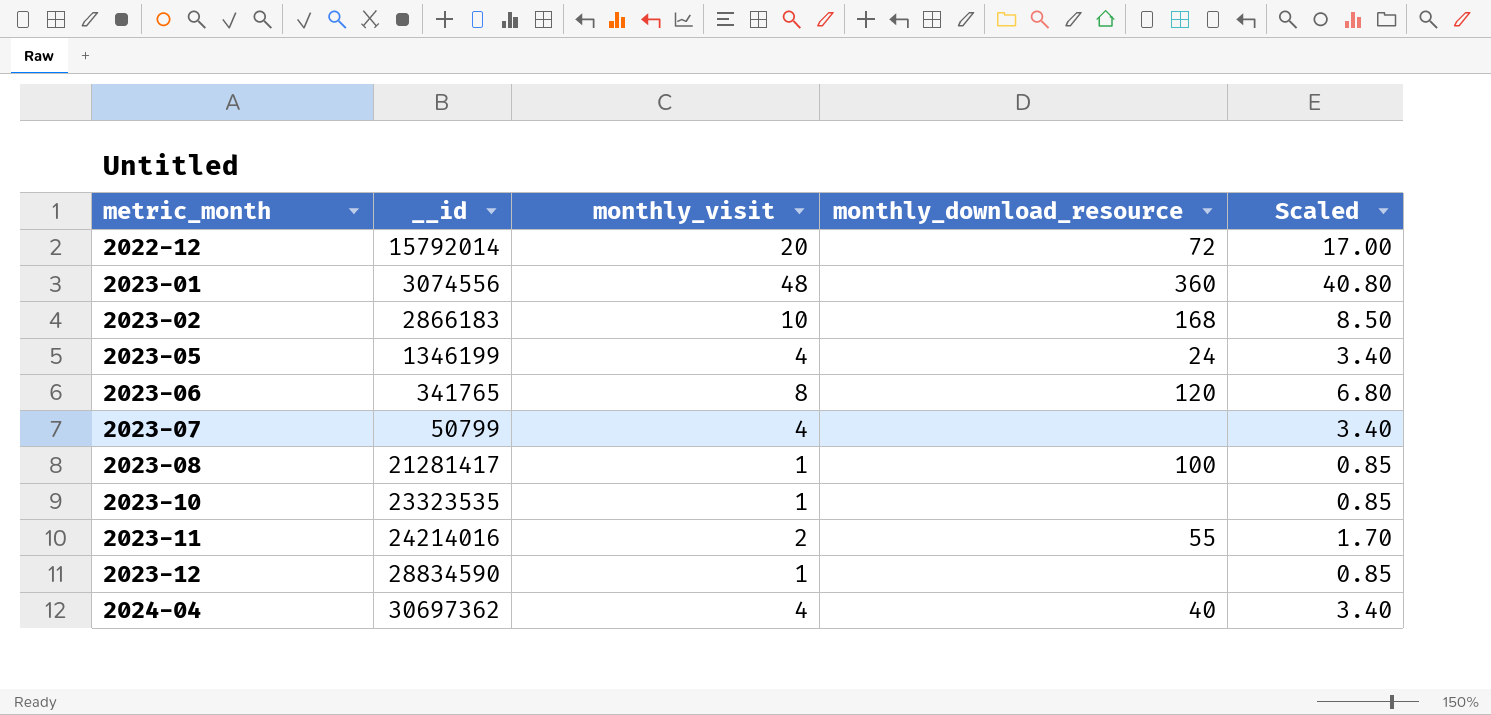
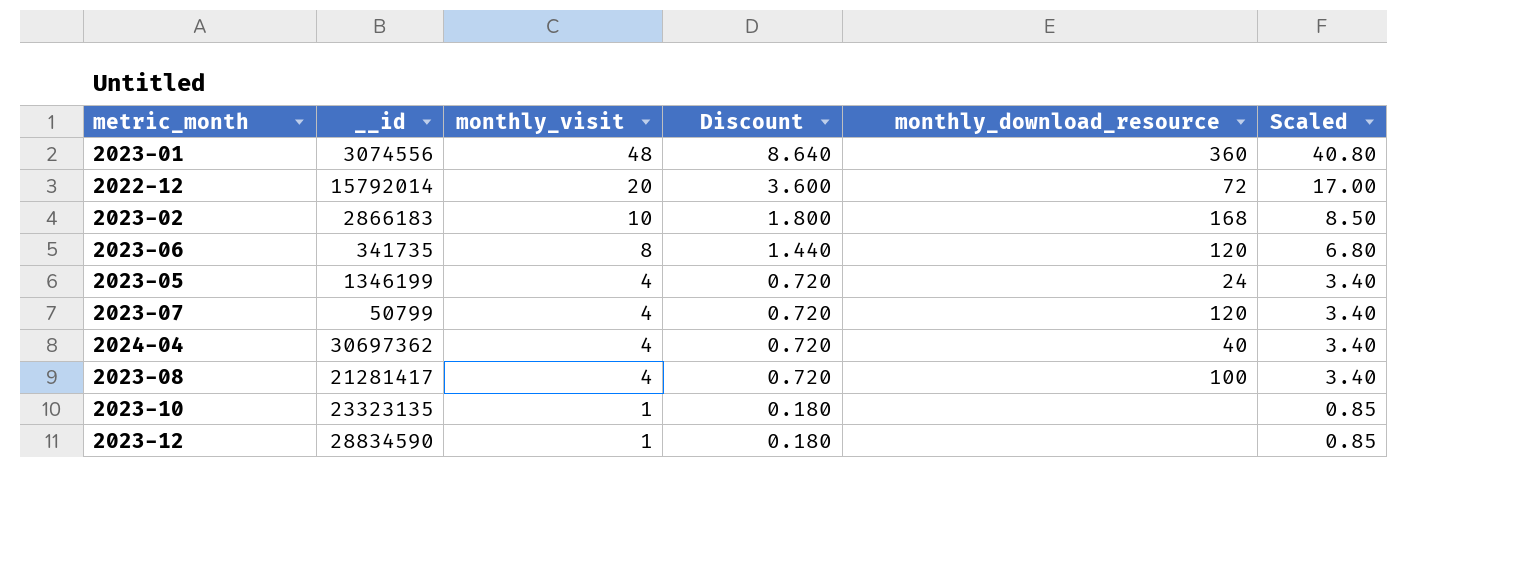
row order: metric_month ascending -> monthly_visit descending
column Discount | formula: none -> [monthly_visit] * 0.18
row 2023-11: 24214016 | 2 | 55 | 1.70 -> none
2023-06 | __id: 341765 -> 341735
2023-07 | monthly_download_resource: none -> 120
2023-08 | monthly_visit: 1 -> 4
2023-08 | Scaled: 0.85 -> 3.40
2023-10 | __id: 23323535 -> 23323135

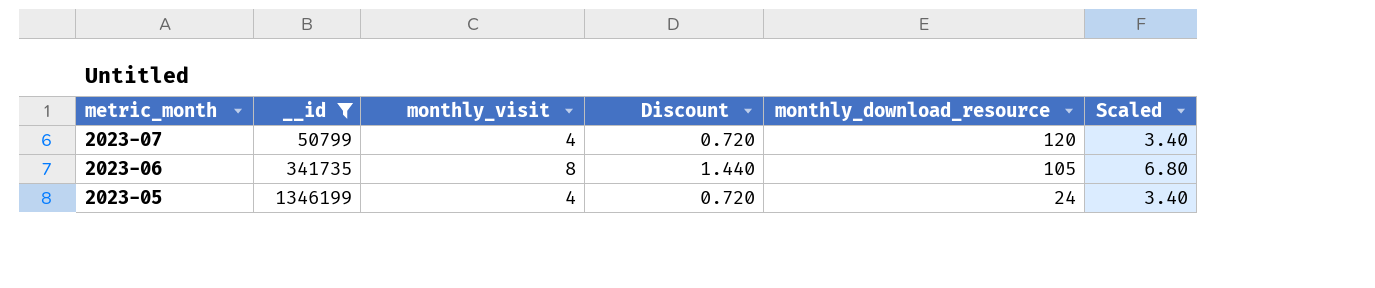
filter: none -> __id <= 1346199
row order: monthly_visit descending -> metric_month descending
2023-06 | monthly_download_resource: 120 -> 105

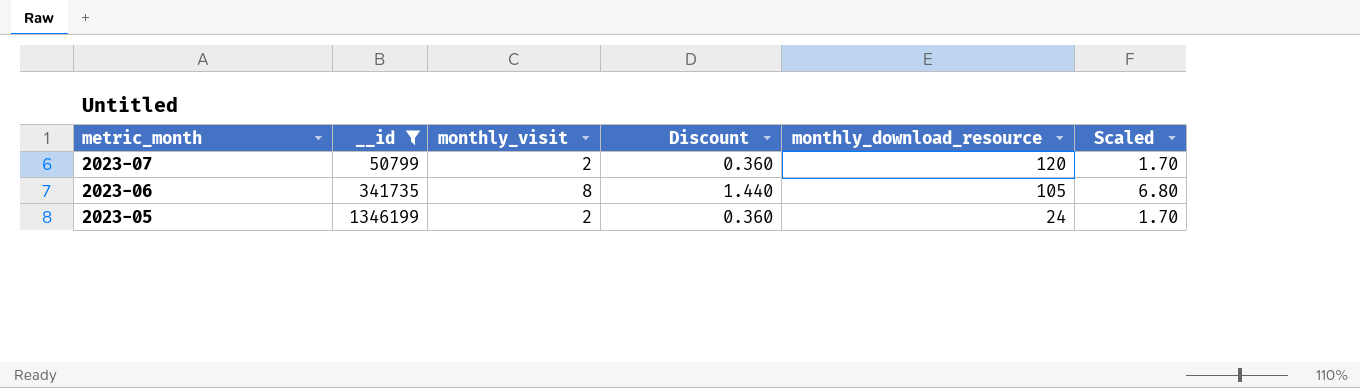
2023-07 | monthly_visit: 4 -> 2
2023-07 | Discount: 0.720 -> 0.360
2023-07 | Scaled: 3.40 -> 1.70
2023-05 | monthly_visit: 4 -> 2
2023-05 | Discount: 0.720 -> 0.360
2023-05 | Scaled: 3.40 -> 1.70

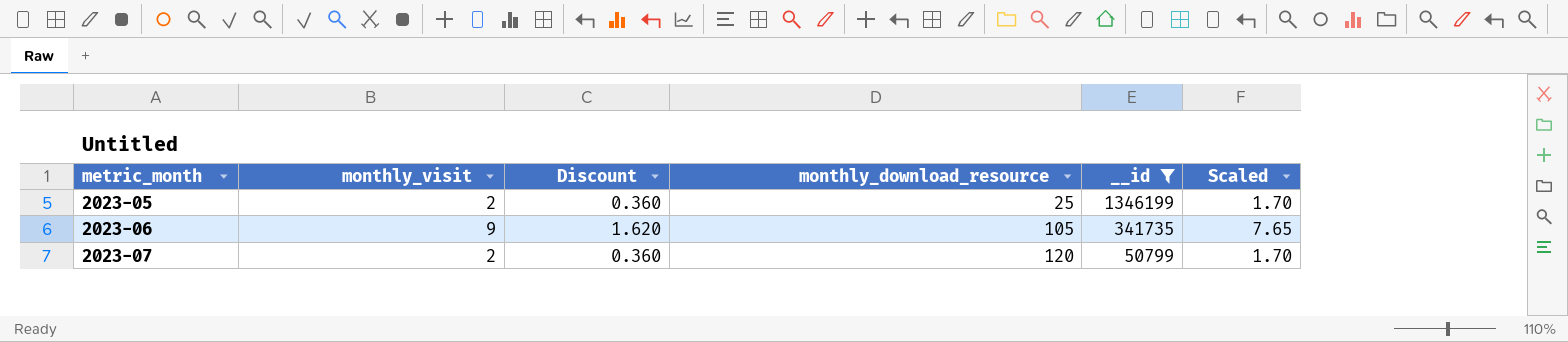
row order: metric_month descending -> metric_month ascending
column __id | position: 2 -> 5
2023-05 | monthly_download_resource: 24 -> 25
2023-06 | monthly_visit: 8 -> 9
2023-06 | Discount: 1.440 -> 1.620
2023-06 | Scaled: 6.80 -> 7.65

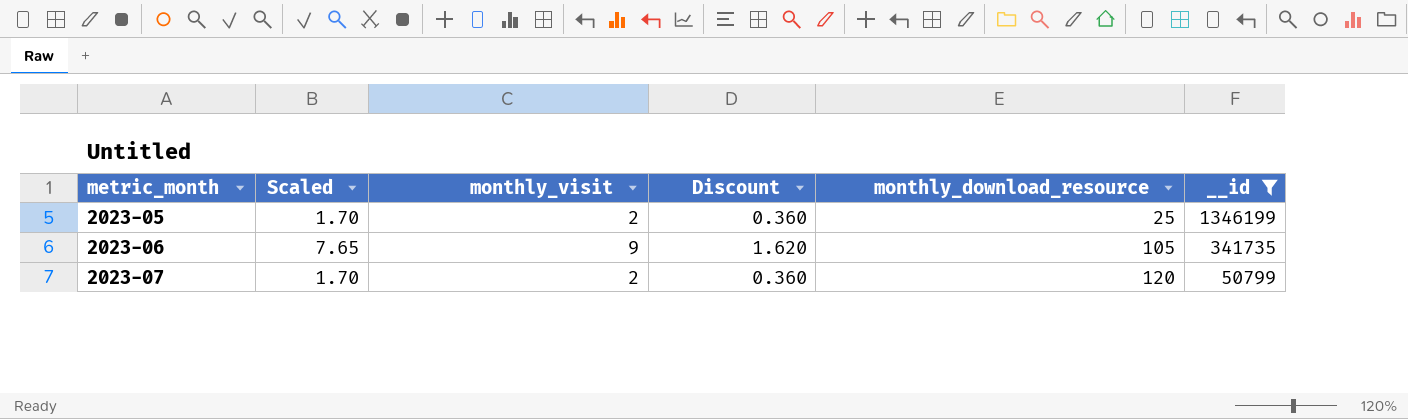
column Scaled | position: 6 -> 2

